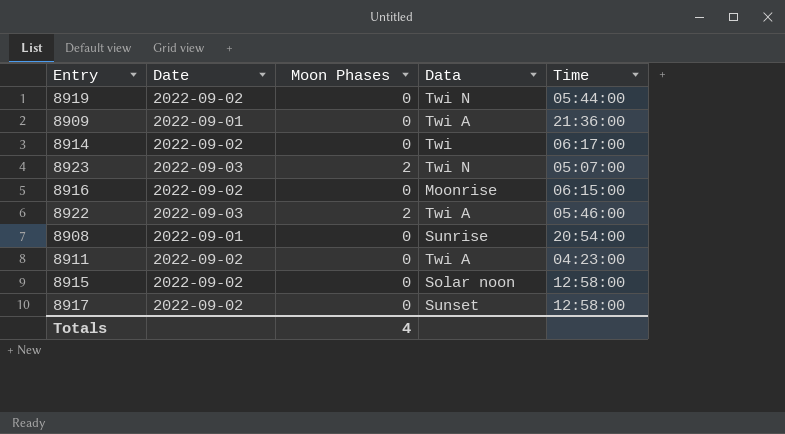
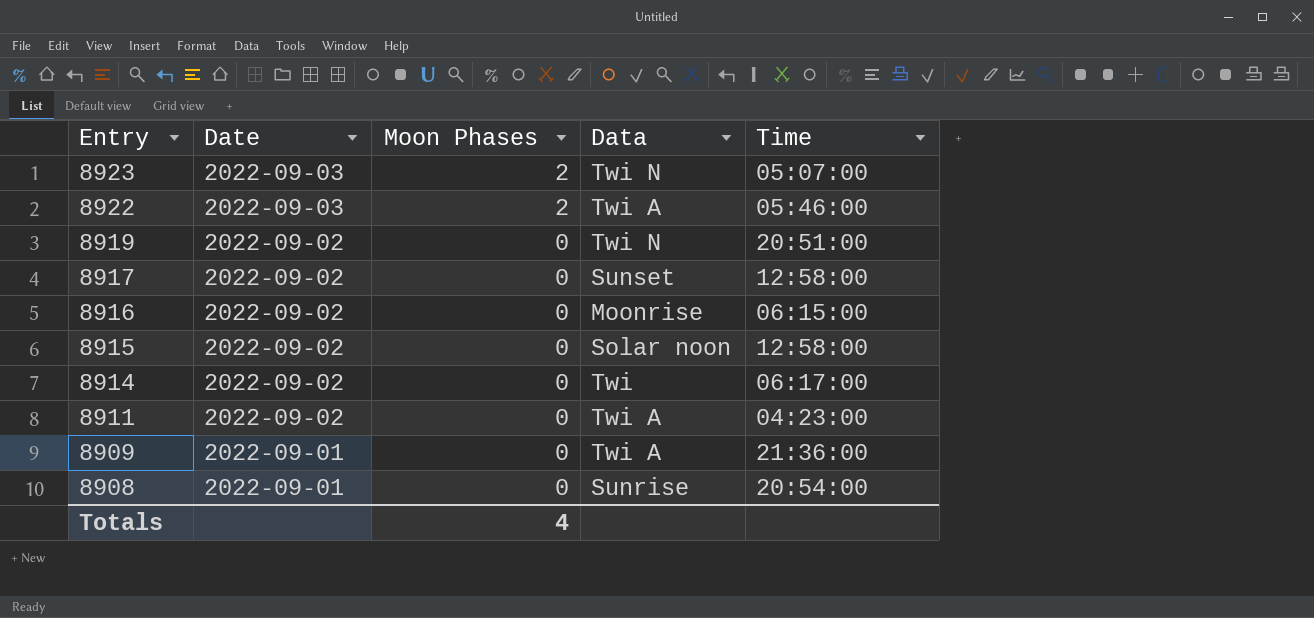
row order: none -> Entry descending
8919 | Time: 05:44:00 -> 20:51:00

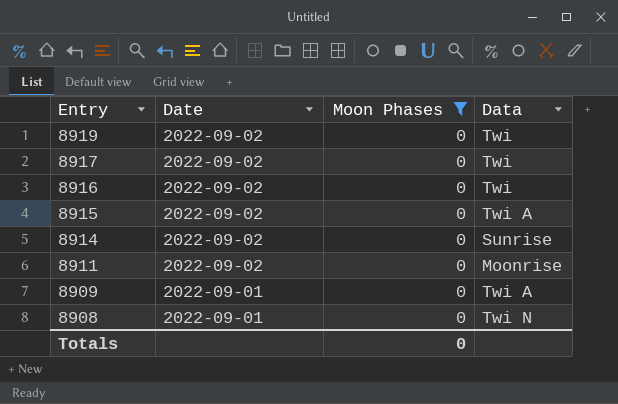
filter: none -> Moon Phases = 0
column Time | position: 5 -> none
8919 | Data: Twi N -> Twi
8917 | Data: Sunset -> Twi
8916 | Data: Moonrise -> Twi
8915 | Data: Solar noon -> Twi A
8914 | Data: Twi -> Sunrise
8911 | Data: Twi A -> Moonrise
8908 | Data: Sunrise -> Twi N
Totals | Moon Phases: 4 -> 0

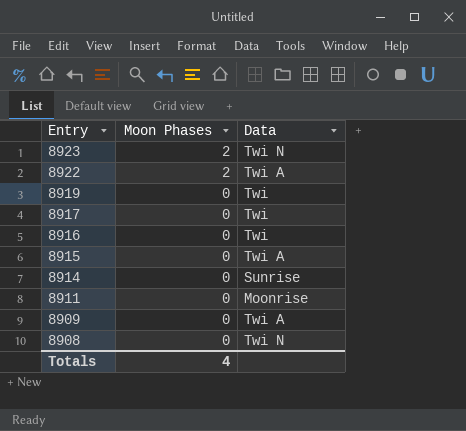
filter: Moon Phases = 0 -> none
column Date | position: 2 -> none
Totals | Moon Phases: 0 -> 4

